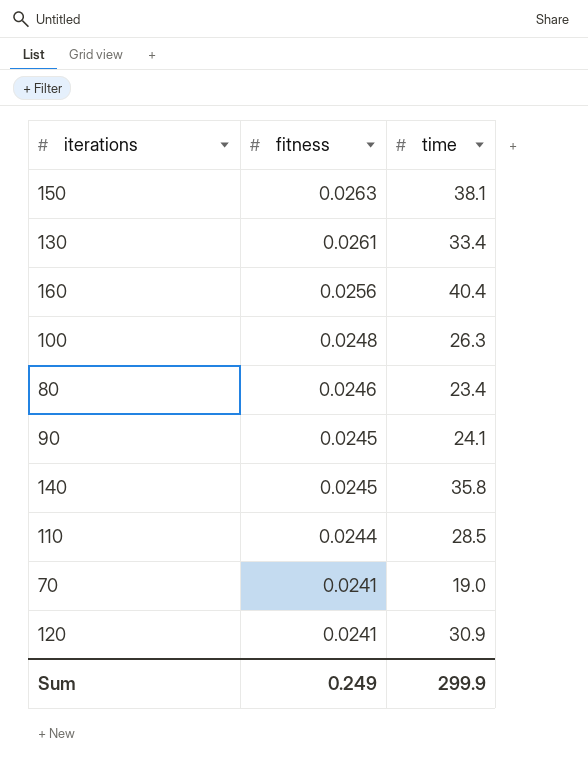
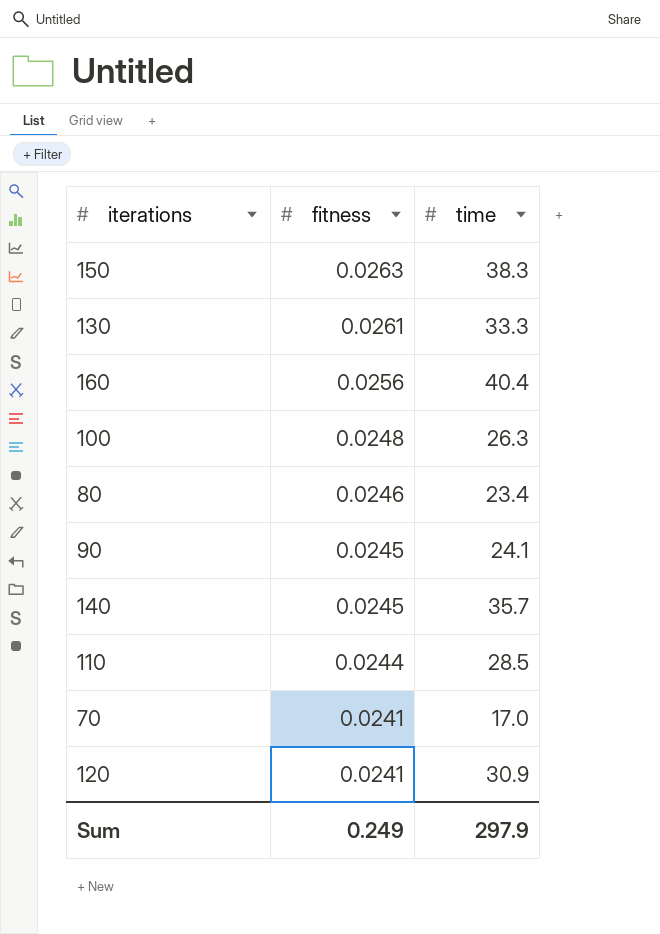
150 | time: 38.1 -> 38.3
130 | time: 33.4 -> 33.3
140 | time: 35.8 -> 35.7
70 | time: 19.0 -> 17.0
Sum | time: 299.9 -> 297.9

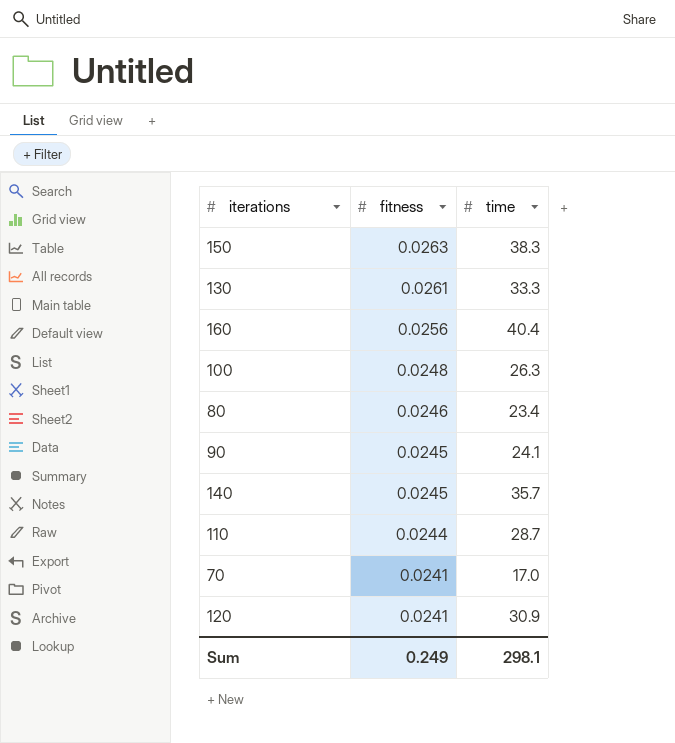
110 | time: 28.5 -> 28.7
Sum | time: 297.9 -> 298.1

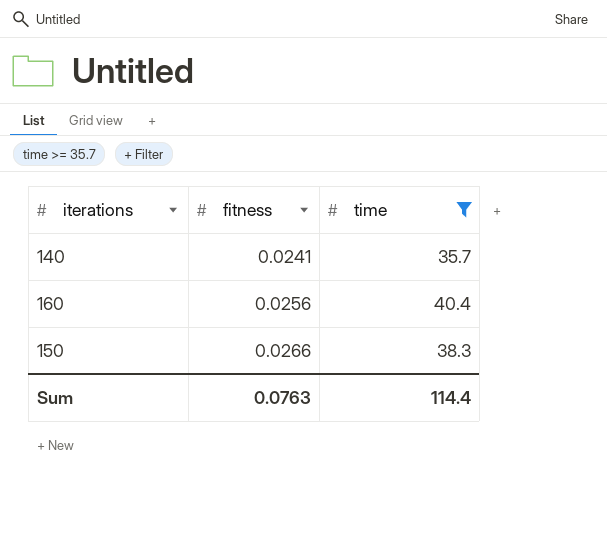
filter: none -> time >= 35.7
row order: fitness descending -> fitness ascending
140 | fitness: 0.0245 -> 0.0241
150 | fitness: 0.0263 -> 0.0266
Sum | fitness: 0.249 -> 0.0763
Sum | time: 298.1 -> 114.4

